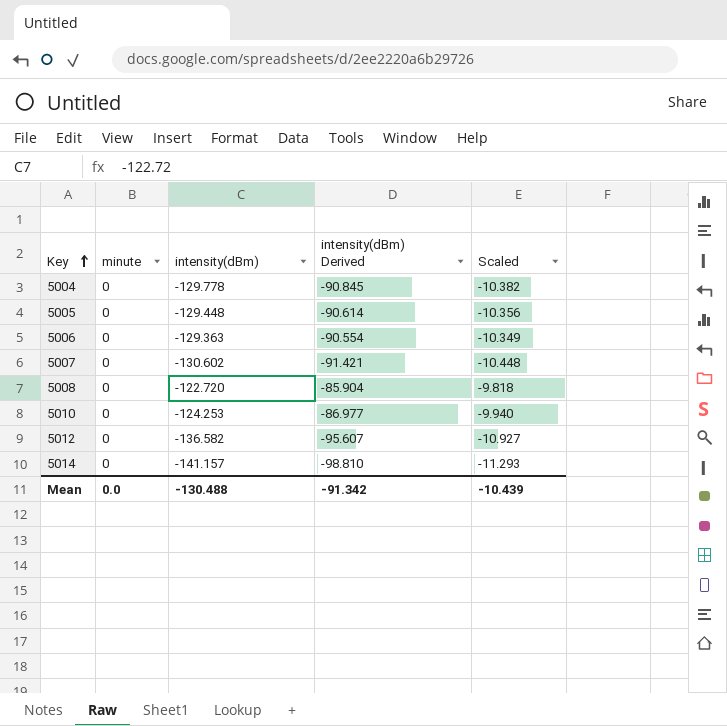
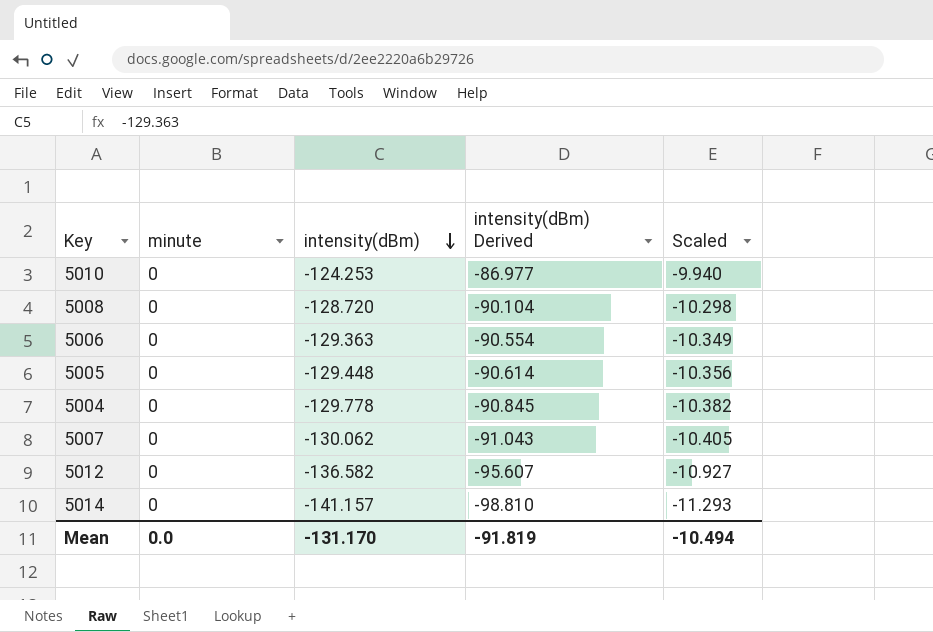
row order: Key ascending -> intensity(dBm) descending
5008 | intensity(dBm): -122.720 -> -128.720
5008 | intensity(dBm) Derived: -85.904 -> -90.104
5008 | Scaled: -9.818 -> -10.298
5007 | intensity(dBm): -130.602 -> -130.062
5007 | intensity(dBm) Derived: -91.421 -> -91.043
5007 | Scaled: -10.448 -> -10.405
Mean | intensity(dBm): -130.488 -> -131.170
Mean | intensity(dBm) Derived: -91.342 -> -91.819
Mean | Scaled: -10.439 -> -10.494

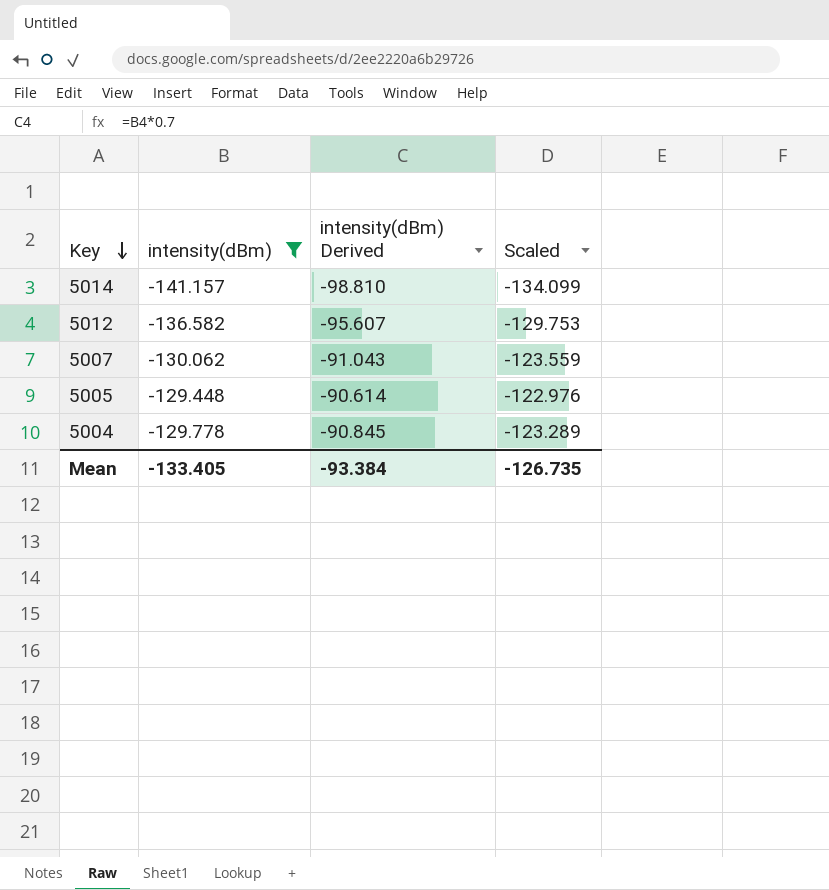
filter: none -> intensity(dBm) <= -129.448
row order: intensity(dBm) descending -> Key descending
column minute | position: 2 -> none
column Scaled | formula: [intensity(dBm)] * 0.08 -> [intensity(dBm)] * 0.95
Mean | intensity(dBm): -131.170 -> -133.405
Mean | intensity(dBm) Derived: -91.819 -> -93.384
Mean | Scaled: -10.494 -> -126.735

